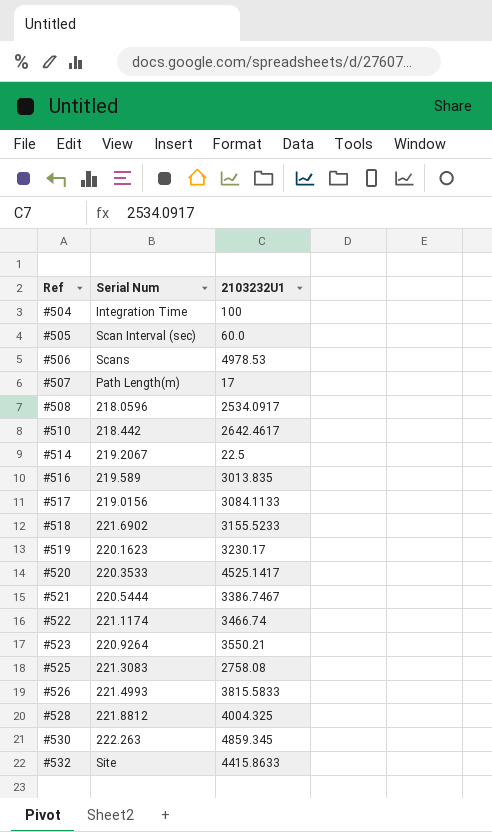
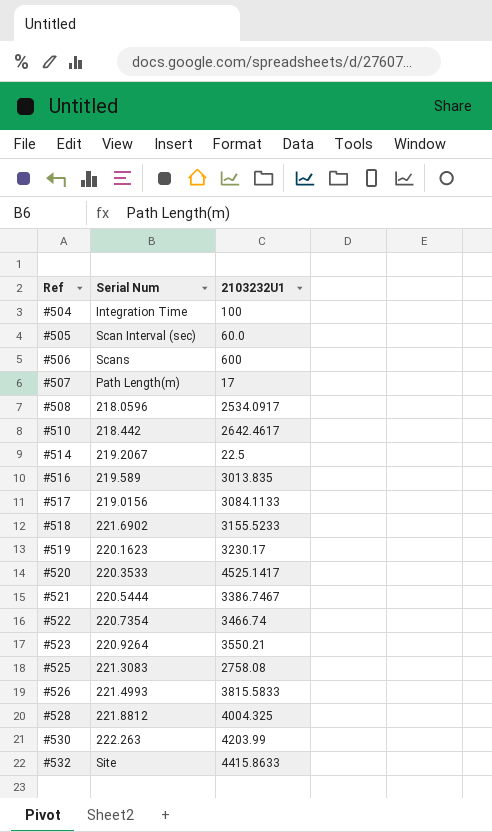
#506 | 2103232U1: 4978.53 -> 600
#522 | Serial Num: 221.1174 -> 220.7354
#530 | 2103232U1: 4859.345 -> 4203.99

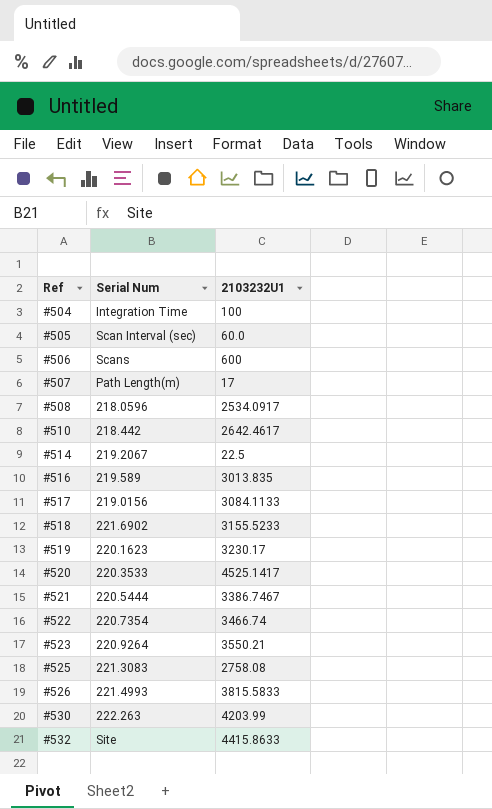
row #528: 221.8812 | 4004.325 -> none

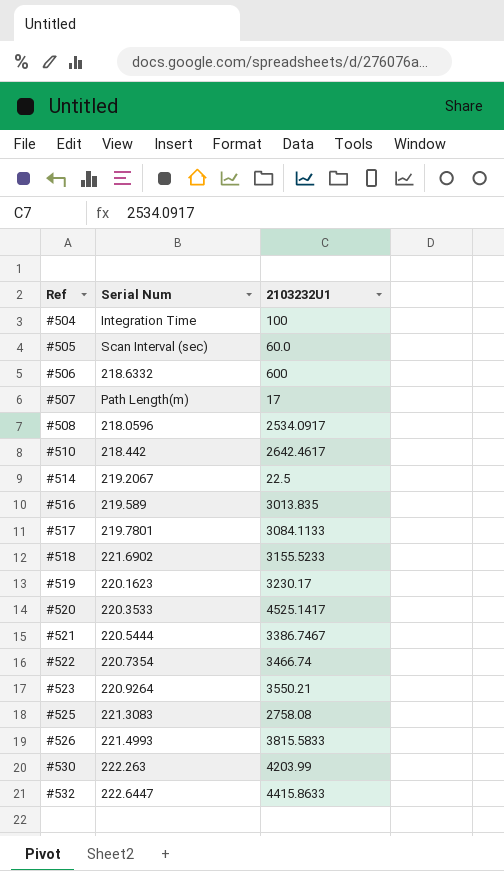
#506 | Serial Num: Scans -> 218.6332
#517 | Serial Num: 219.0156 -> 219.7801
#532 | Serial Num: Site -> 222.6447

